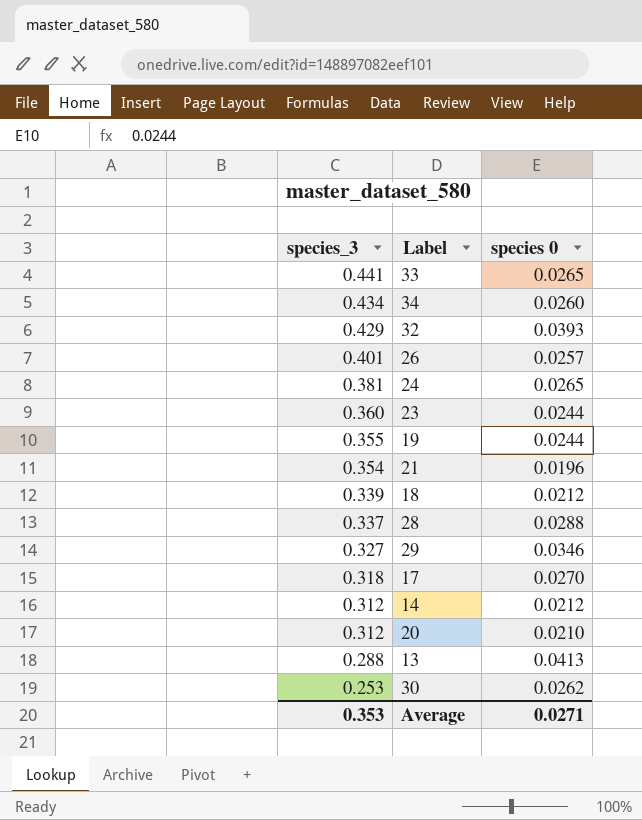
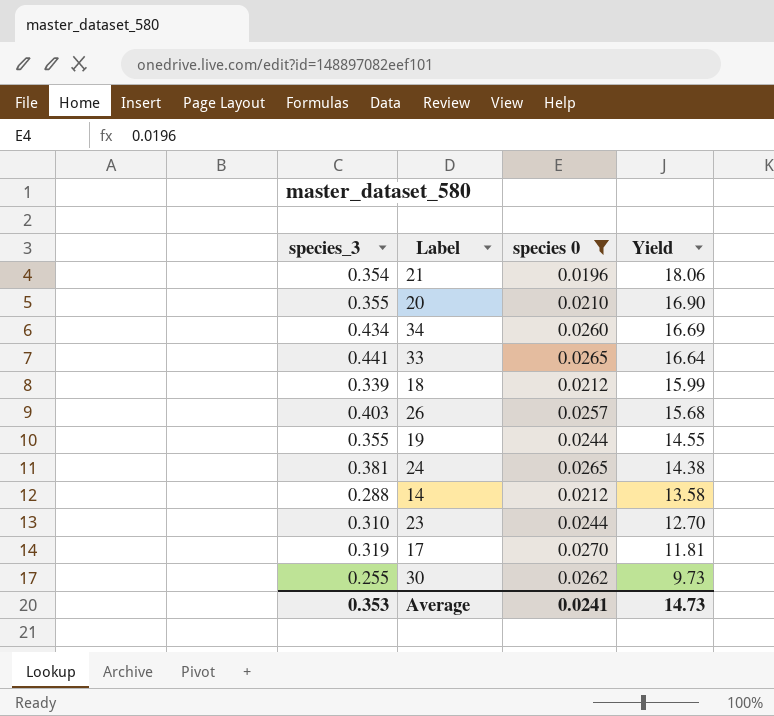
filter: none -> species 0 <= 0.0270
row order: species_3 descending -> Yield descending
column Yield | formula: none -> [species_3] / [species 0]
20 | species_3: 0.312 -> 0.355
26 | species_3: 0.401 -> 0.403
14 | species_3: 0.312 -> 0.288
23 | species_3: 0.360 -> 0.310
17 | species_3: 0.318 -> 0.319
30 | species_3: 0.253 -> 0.255
Average | species 0: 0.0271 -> 0.0241

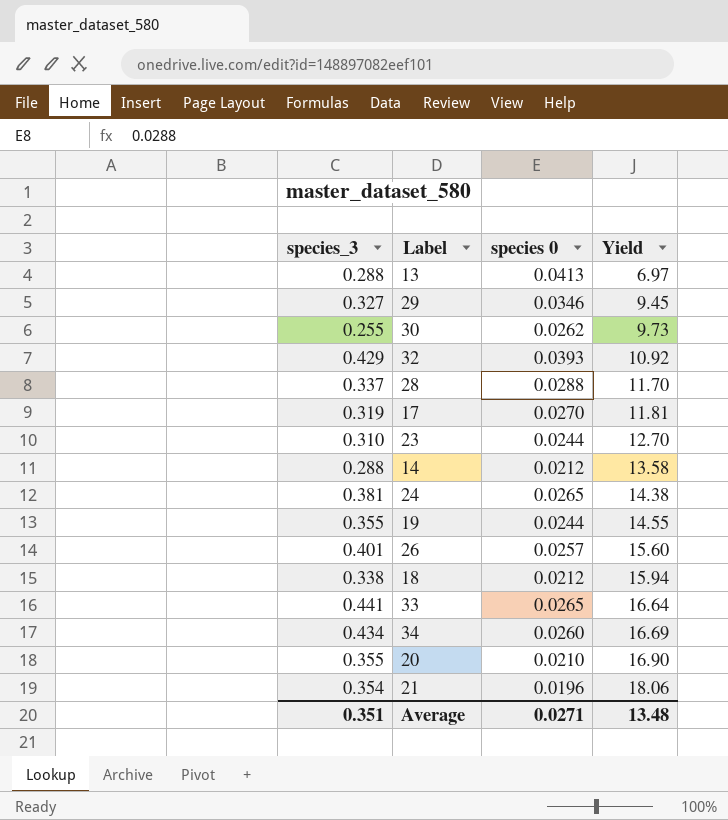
filter: species 0 <= 0.0270 -> none
row order: Yield descending -> Yield ascending
26 | species_3: 0.403 -> 0.401
26 | Yield: 15.68 -> 15.60
18 | species_3: 0.339 -> 0.338
18 | Yield: 15.99 -> 15.94
Average | species_3: 0.353 -> 0.351
Average | species 0: 0.0241 -> 0.0271
Average | Yield: 14.73 -> 13.48

